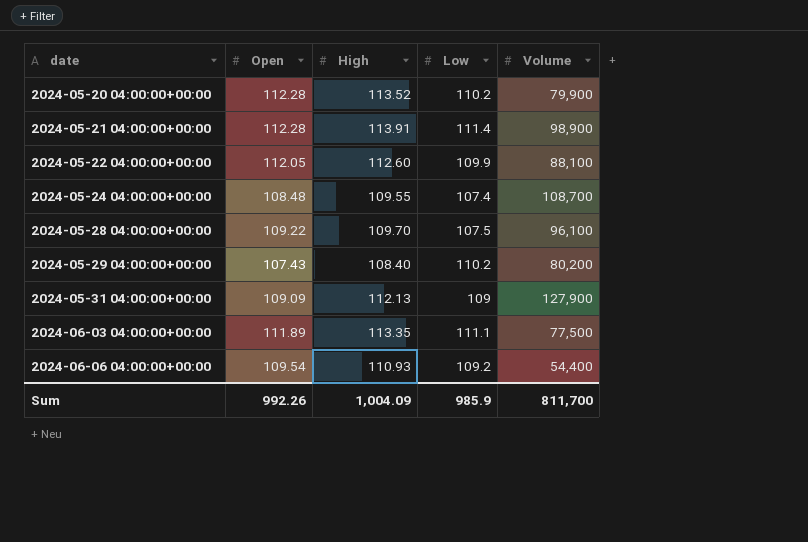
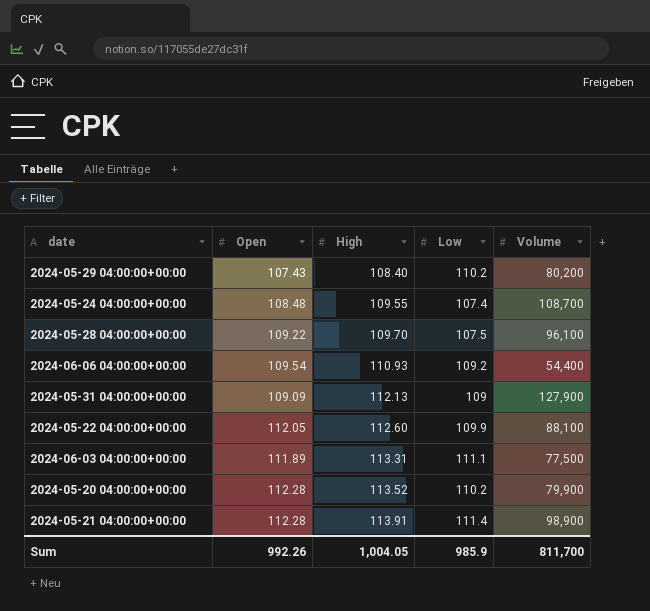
row order: date ascending -> High ascending
2024-06-03 04:00:00+00:00 | High: 113.35 -> 113.31
Sum | High: 1,004.09 -> 1,004.05

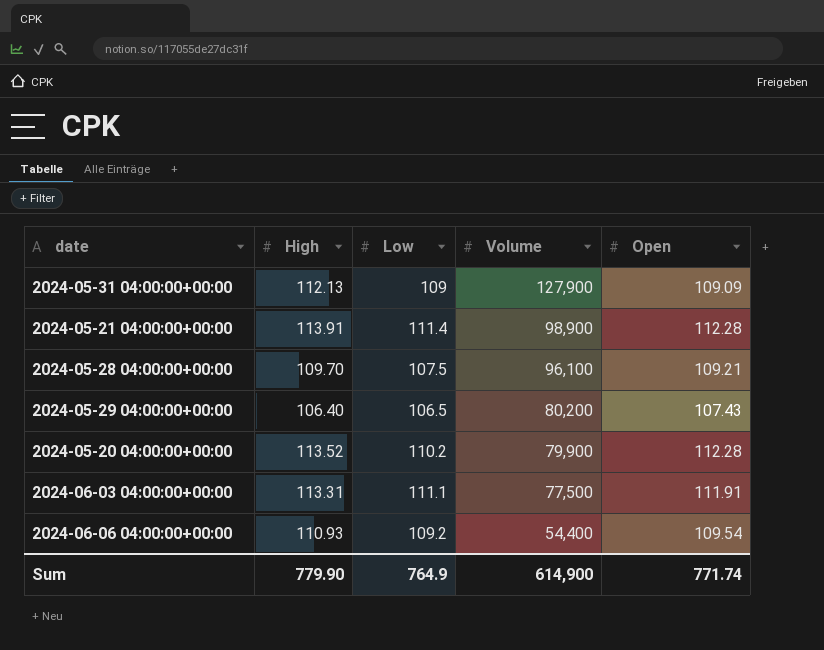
row order: High ascending -> Volume descending
column Open | position: 2 -> 5
row 2024-05-24 04:00:00+00:00: 108.48 | 109.55 | 107.4 | 108,700 -> none
row 2024-05-22 04:00:00+00:00: 112.05 | 112.60 | 109.9 | 88,100 -> none
2024-05-28 04:00:00+00:00 | Open: 109.22 -> 109.21
2024-05-29 04:00:00+00:00 | High: 108.40 -> 106.40
2024-05-29 04:00:00+00:00 | Low: 110.2 -> 106.5
2024-06-03 04:00:00+00:00 | Open: 111.89 -> 111.91
Sum | High: 1,004.05 -> 779.90
Sum | Low: 985.9 -> 764.9
Sum | Volume: 811,700 -> 614,900
Sum | Open: 992.26 -> 771.74

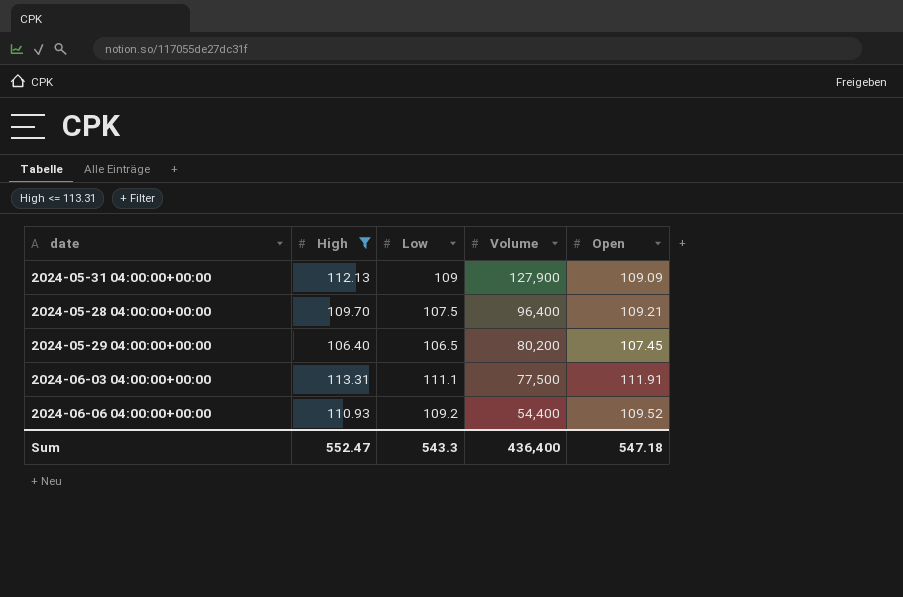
filter: none -> High <= 113.31
2024-05-28 04:00:00+00:00 | Volume: 96,100 -> 96,400
2024-05-29 04:00:00+00:00 | Open: 107.43 -> 107.45
2024-06-06 04:00:00+00:00 | Open: 109.54 -> 109.52
Sum | High: 779.90 -> 552.47
Sum | Low: 764.9 -> 543.3
Sum | Volume: 614,900 -> 436,400
Sum | Open: 771.74 -> 547.18

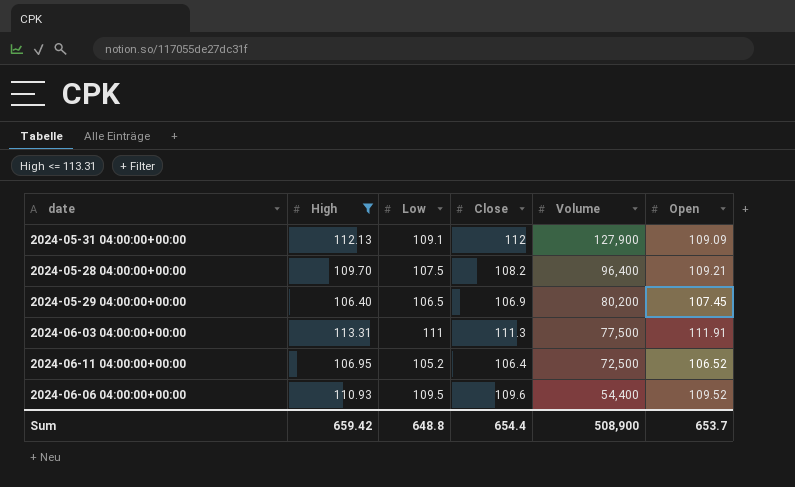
column Close | position: none -> 4
2024-05-31 04:00:00+00:00 | Low: 109 -> 109.1
2024-06-03 04:00:00+00:00 | Low: 111.1 -> 111
row 2024-06-11 04:00:00+00:00: none -> 106.95 | 105.2 | 106.4 | 72,500 | 106.52
2024-06-06 04:00:00+00:00 | Low: 109.2 -> 109.5
Sum | High: 552.47 -> 659.42
Sum | Low: 543.3 -> 648.8
Sum | Volume: 436,400 -> 508,900
Sum | Open: 547.18 -> 653.7

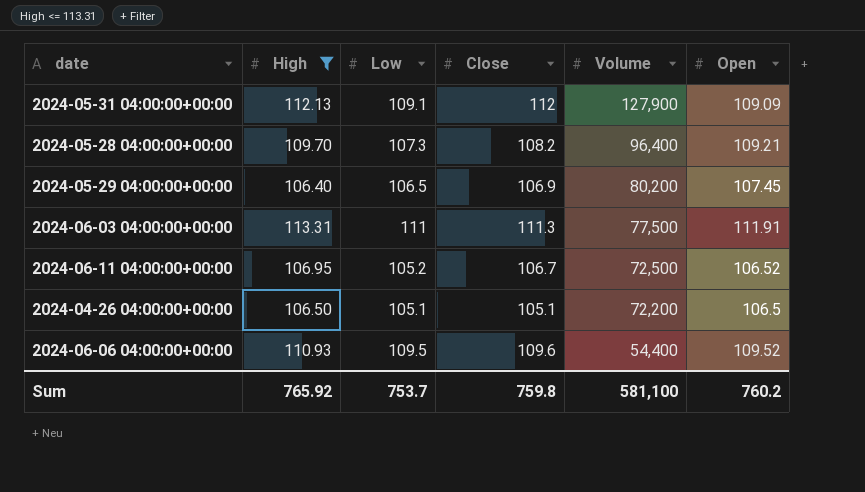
2024-05-28 04:00:00+00:00 | Low: 107.5 -> 107.3
2024-06-11 04:00:00+00:00 | Close: 106.4 -> 106.7
row 2024-04-26 04:00:00+00:00: none -> 106.50 | 105.1 | 105.1 | 72,200 | 106.5
Sum | High: 659.42 -> 765.92
Sum | Low: 648.8 -> 753.7
Sum | Close: 654.4 -> 759.8
Sum | Volume: 508,900 -> 581,100
Sum | Open: 653.7 -> 760.2

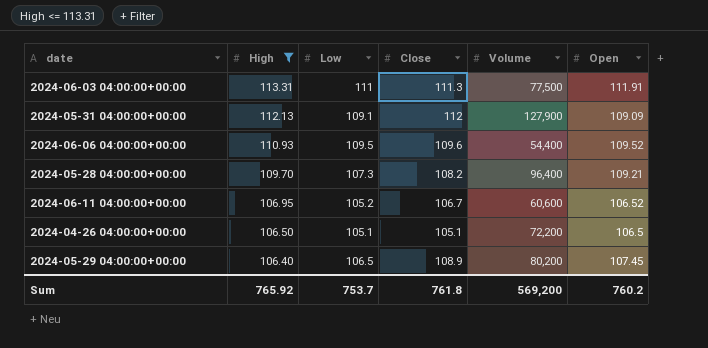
row order: Volume descending -> High descending
2024-06-11 04:00:00+00:00 | Volume: 72,500 -> 60,600
2024-05-29 04:00:00+00:00 | Close: 106.9 -> 108.9
Sum | Close: 759.8 -> 761.8
Sum | Volume: 581,100 -> 569,200

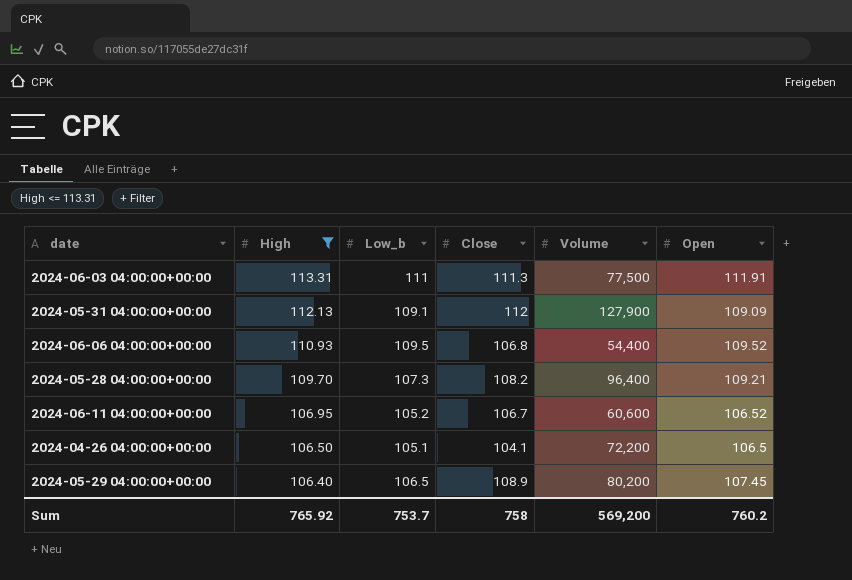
column name: Low -> Low_b
2024-06-06 04:00:00+00:00 | Close: 109.6 -> 106.8
2024-04-26 04:00:00+00:00 | Close: 105.1 -> 104.1
Sum | Close: 761.8 -> 758

